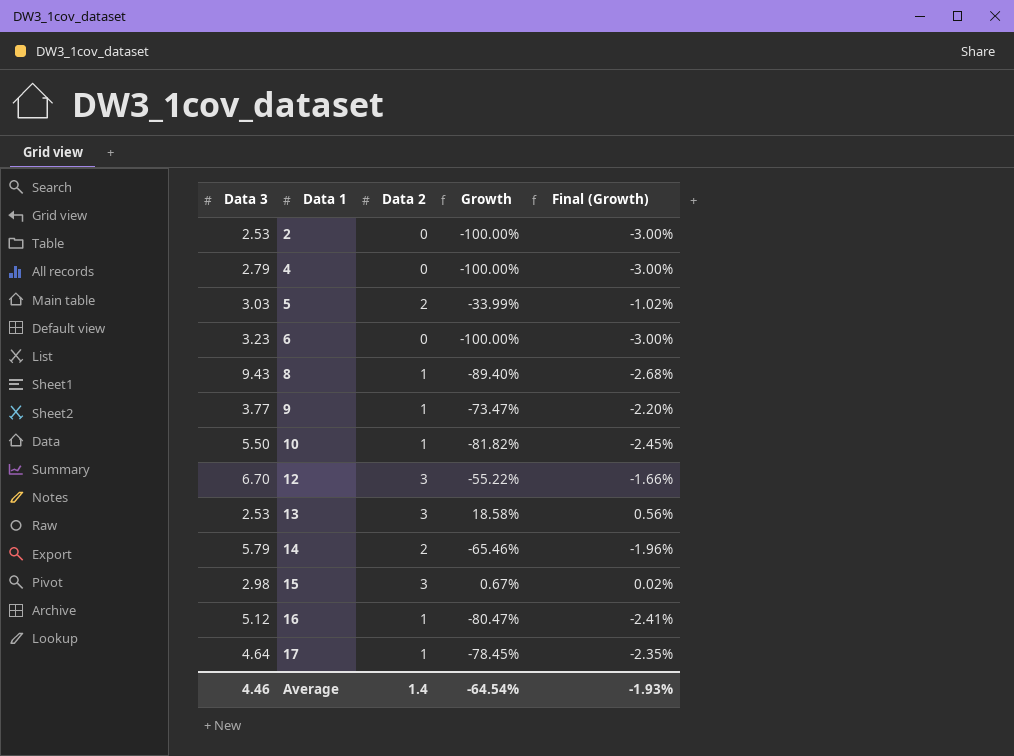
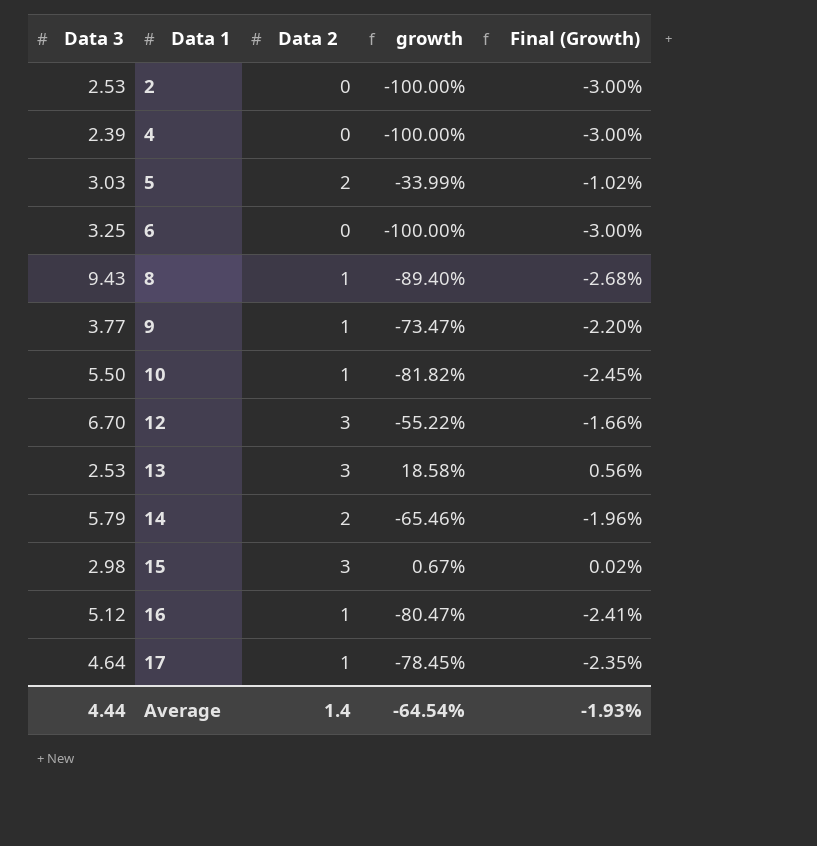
column name: Growth -> growth
4 | Data 3: 2.79 -> 2.39
6 | Data 3: 3.23 -> 3.25
Average | Data 3: 4.46 -> 4.44

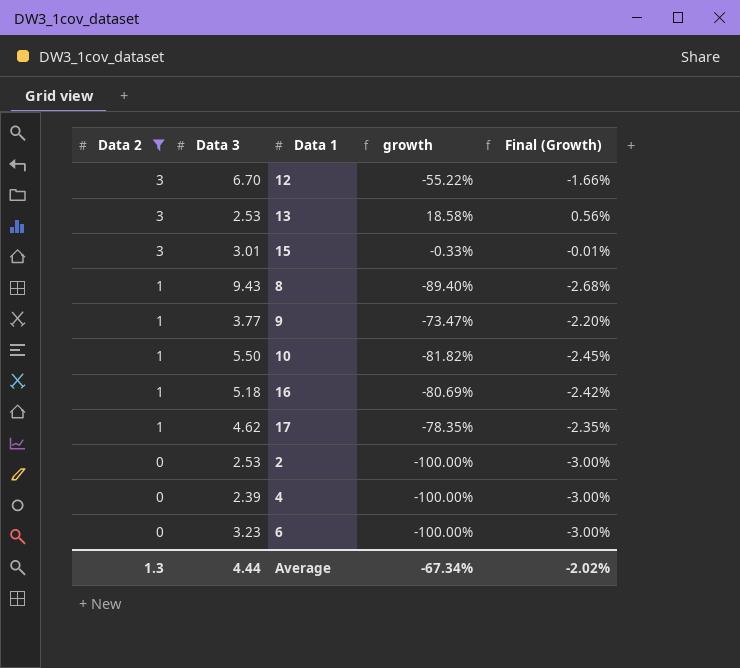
filter: none -> Data 2 != 2
row order: Data 1 ascending -> Data 2 descending
column Data 2 | position: 3 -> 1
15 | Data 3: 2.98 -> 3.01
15 | growth: 0.67% -> -0.33%
15 | Final (Growth): 0.02% -> -0.01%
16 | Data 3: 5.12 -> 5.18
16 | growth: -80.47% -> -80.69%
16 | Final (Growth): -2.41% -> -2.42%
17 | Data 3: 4.64 -> 4.62
17 | growth: -78.45% -> -78.35%
6 | Data 3: 3.25 -> 3.23
Average | Data 2: 1.4 -> 1.3
Average | growth: -64.54% -> -67.34%
Average | Final (Growth): -1.93% -> -2.02%

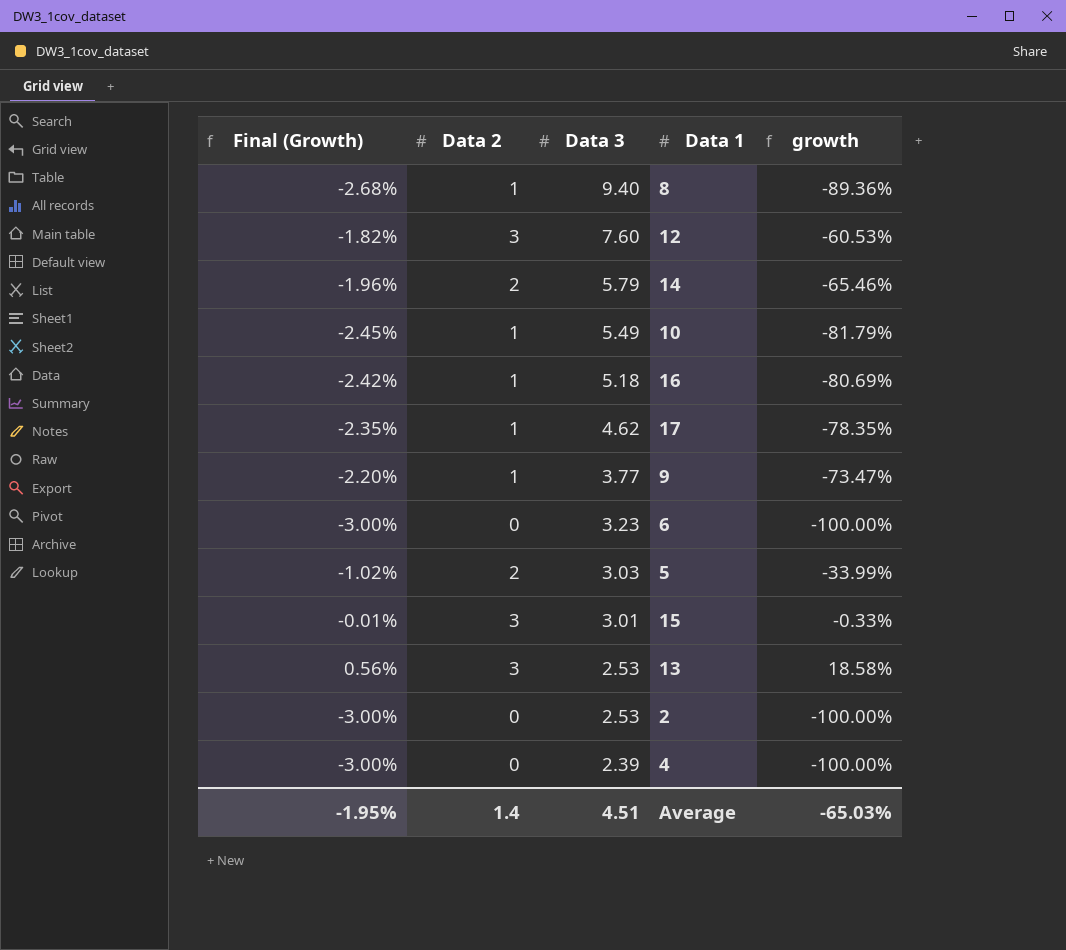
filter: Data 2 != 2 -> none
row order: Data 2 descending -> Data 3 descending
column Final (Growth) | position: 5 -> 1
8 | Data 3: 9.43 -> 9.40
8 | growth: -89.40% -> -89.36%
12 | Final (Growth): -1.66% -> -1.82%
12 | Data 3: 6.70 -> 7.60
12 | growth: -55.22% -> -60.53%
10 | Data 3: 5.50 -> 5.49
10 | growth: -81.82% -> -81.79%
Average | Final (Growth): -2.02% -> -1.95%
Average | Data 2: 1.3 -> 1.4
Average | Data 3: 4.44 -> 4.51
Average | growth: -67.34% -> -65.03%

